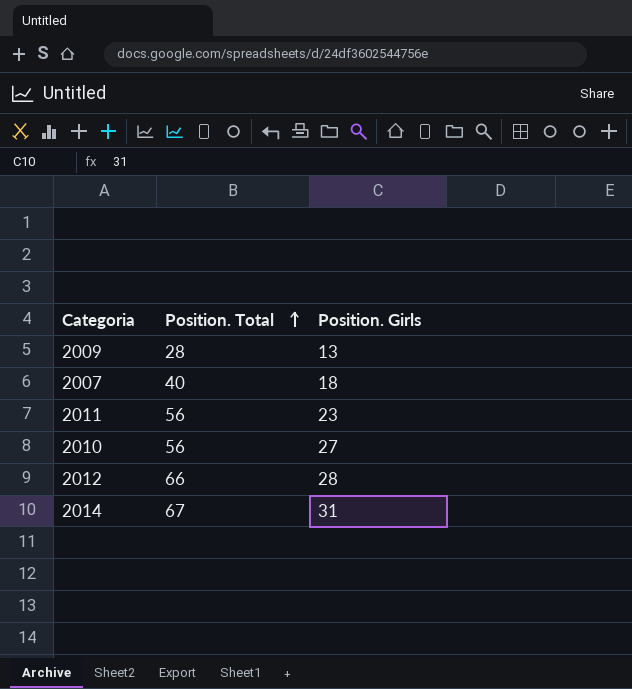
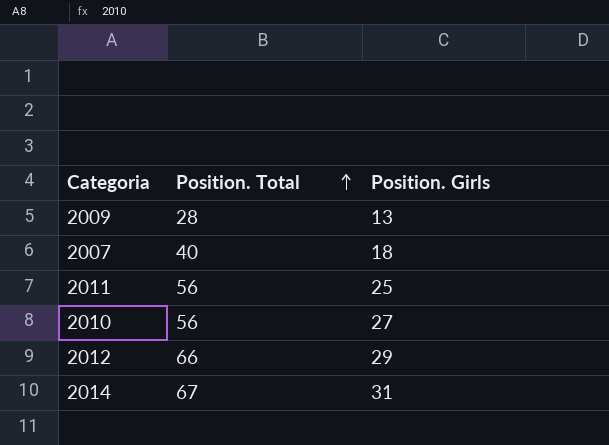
2011 | Position. Girls: 23 -> 25
2012 | Position. Girls: 28 -> 29

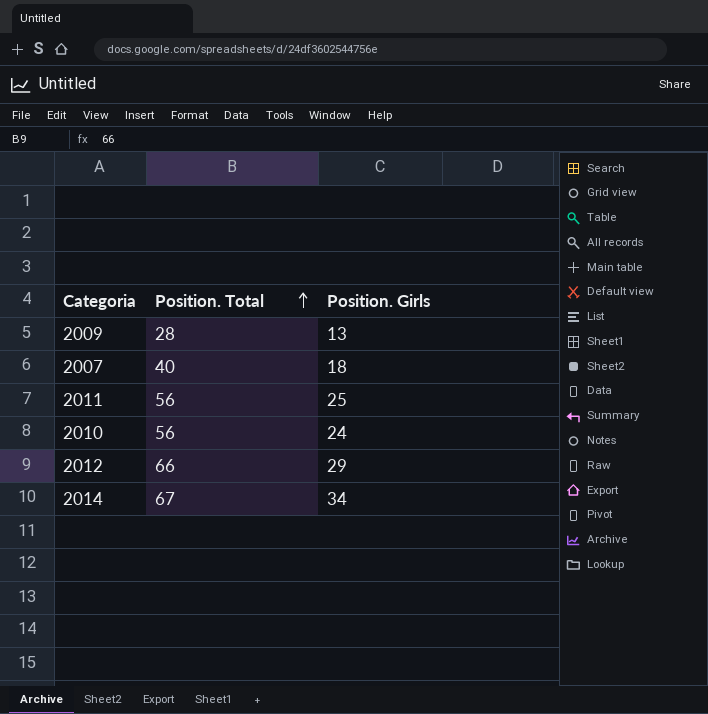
2010 | Position. Girls: 27 -> 24
2014 | Position. Girls: 31 -> 34

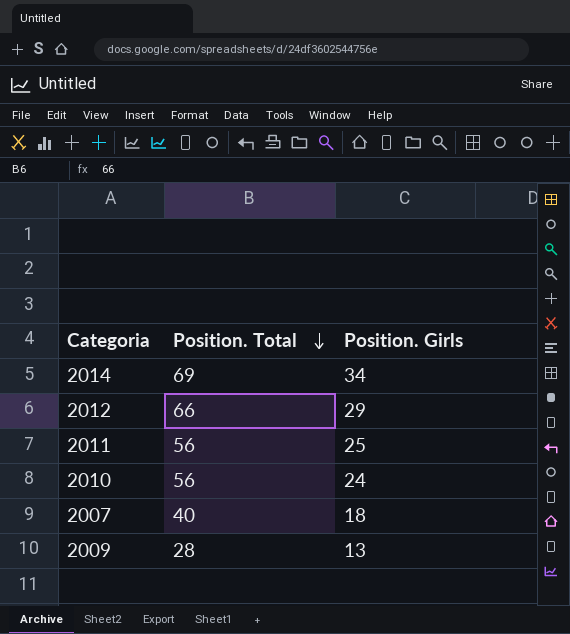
row order: Position. Total ascending -> Position. Total descending
2014 | Position. Total: 67 -> 69

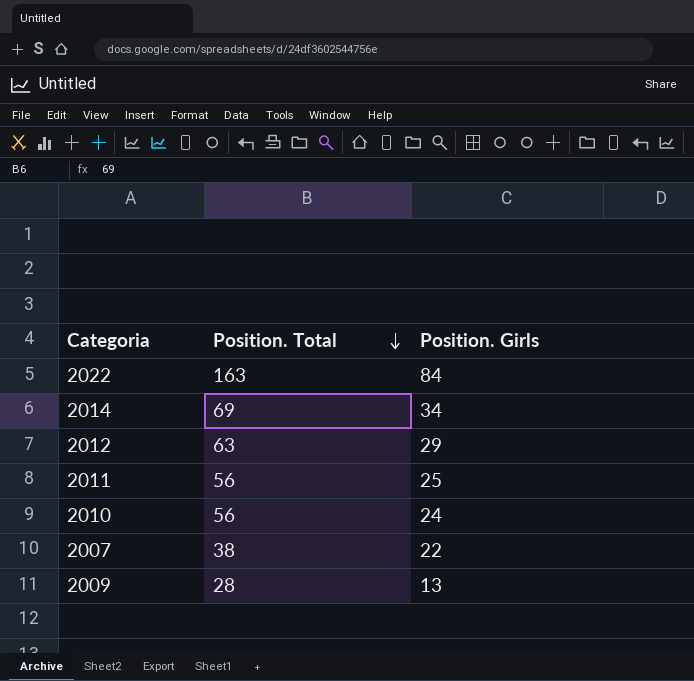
row 2022: none -> 163 | 84
2012 | Position. Total: 66 -> 63
2007 | Position. Total: 40 -> 38
2007 | Position. Girls: 18 -> 22

